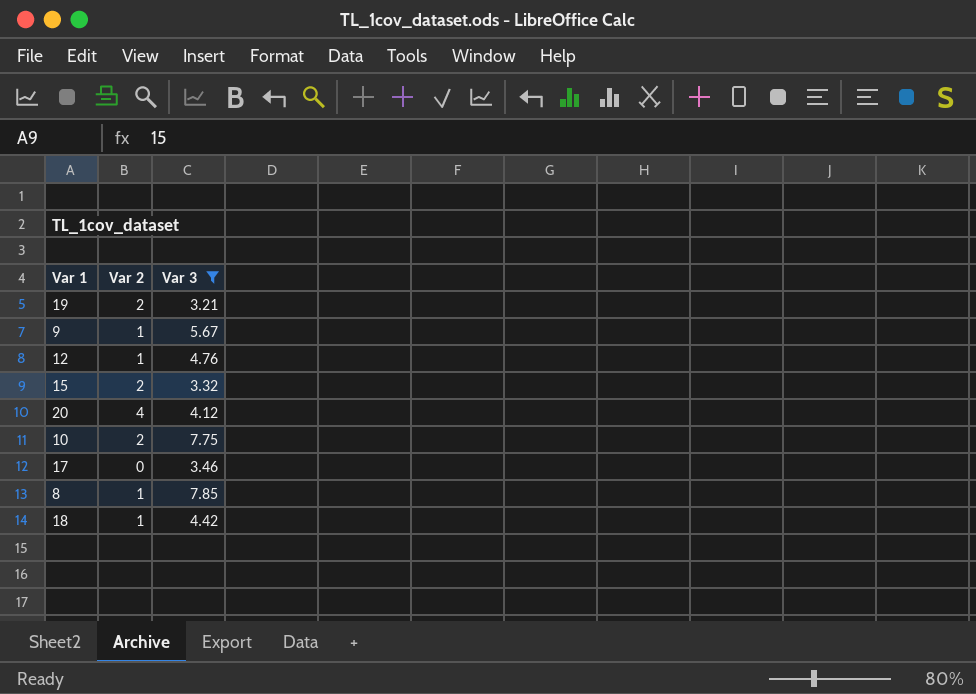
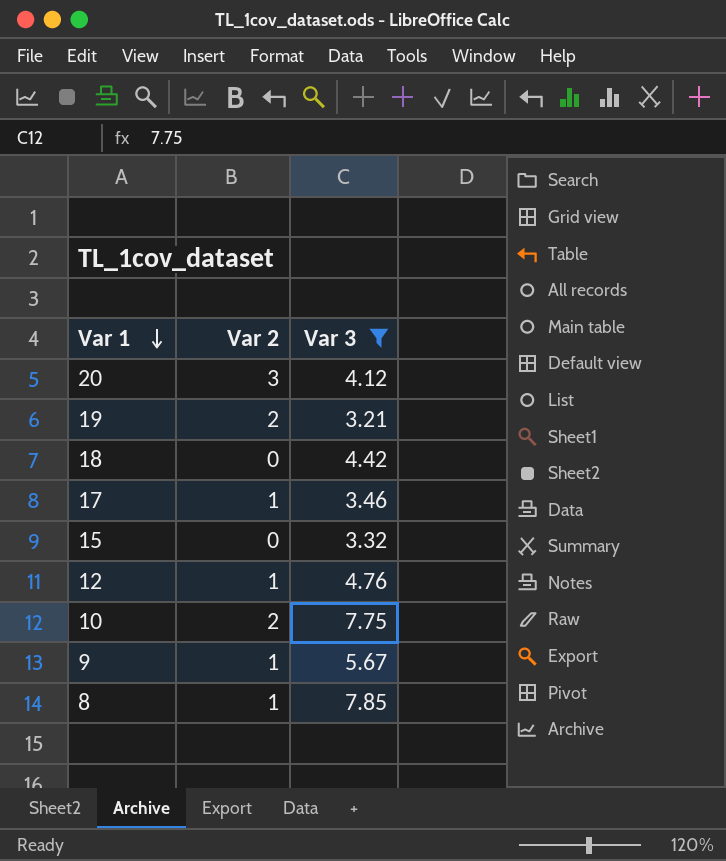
row order: none -> Var 1 descending
20 | Var 2: 4 -> 3
18 | Var 2: 1 -> 0
17 | Var 2: 0 -> 1
15 | Var 2: 2 -> 0

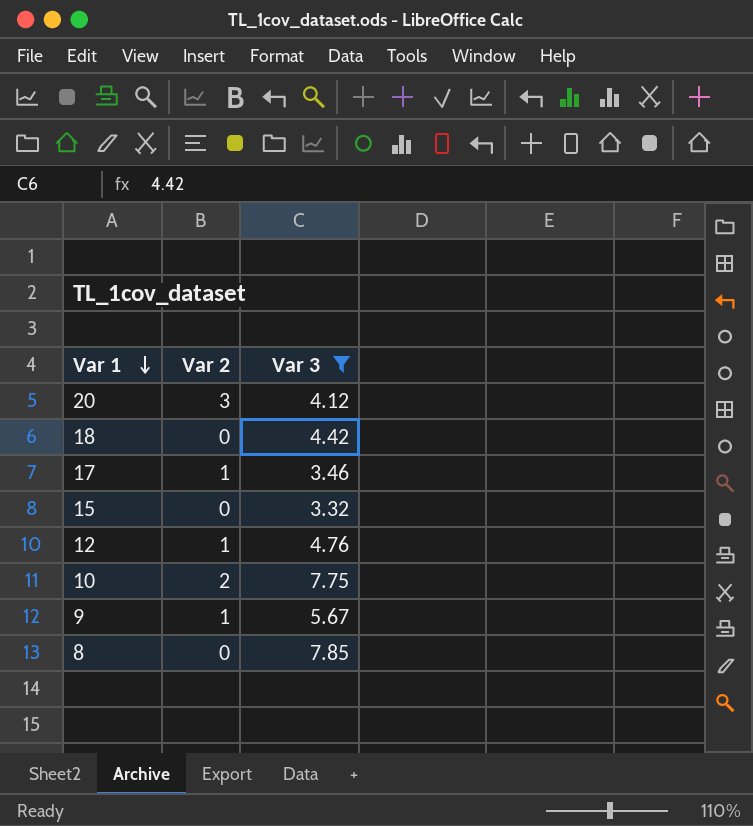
row 19: 2 | 3.21 -> none
8 | Var 2: 1 -> 0

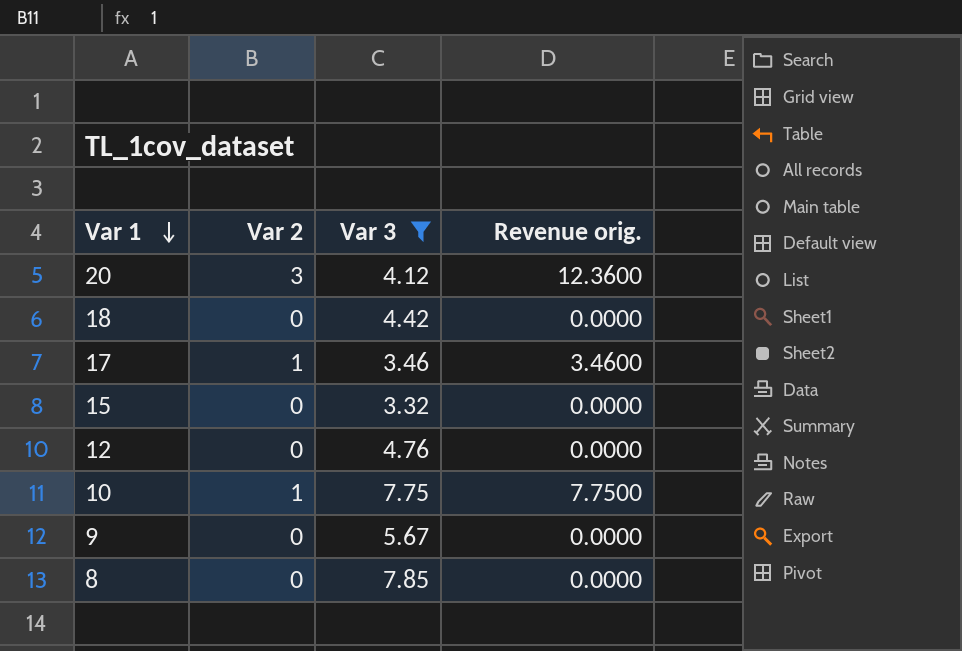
column Revenue orig. | formula: none -> [Var 2] * [Var 3]
12 | Var 2: 1 -> 0
10 | Var 2: 2 -> 1
9 | Var 2: 1 -> 0

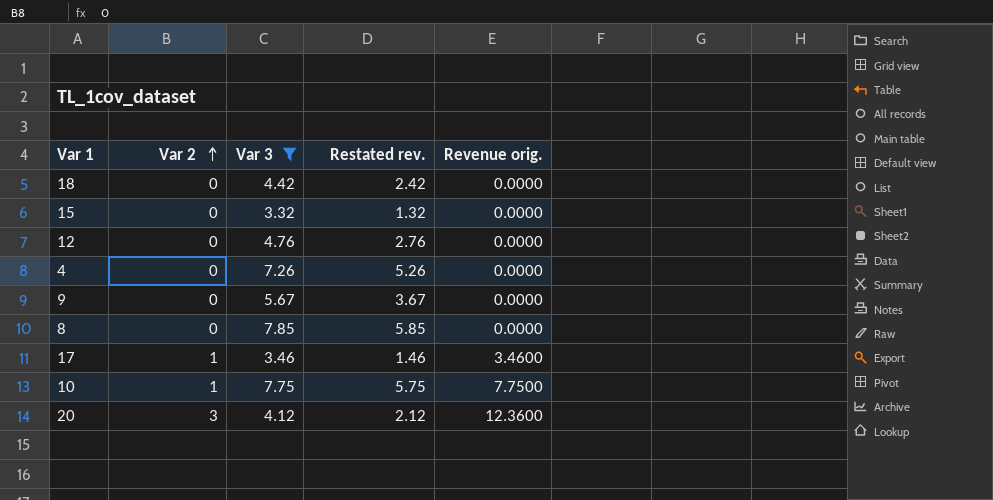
row order: Var 1 descending -> Var 2 ascending
column Restated rev. | formula: none -> [Var 3] - 2
row 4: none -> 0 | 7.26 | 5.26 | 0.0000

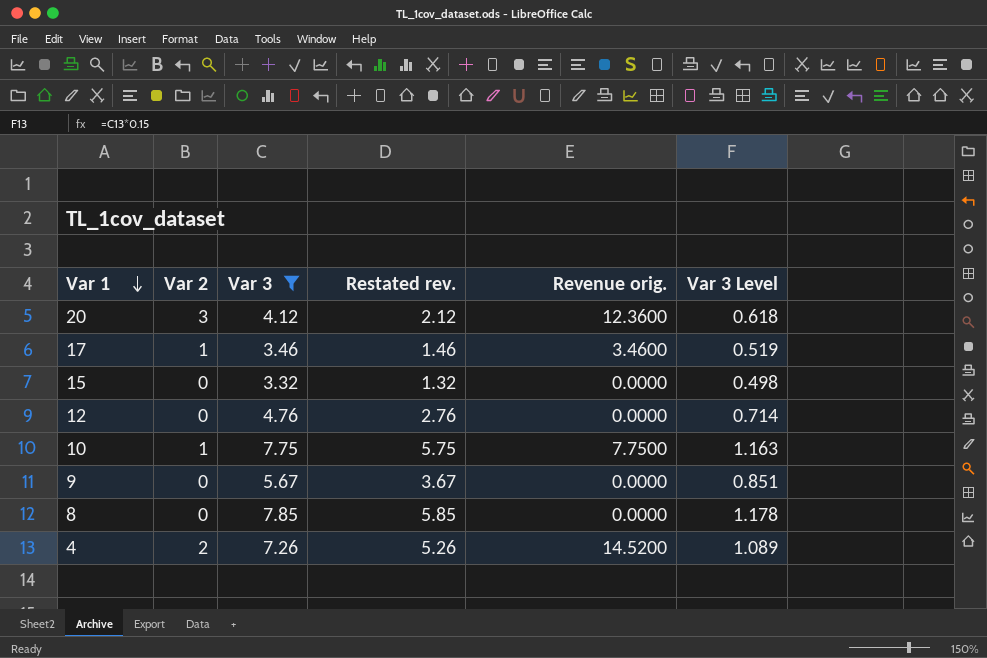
row order: Var 2 ascending -> Var 1 descending
column Var 3 Level | formula: none -> [Var 3] * 0.15
row 18: 0 | 4.42 | 2.42 | 0.0000 -> none
4 | Var 2: 0 -> 2
4 | Revenue orig.: 0.0000 -> 14.5200

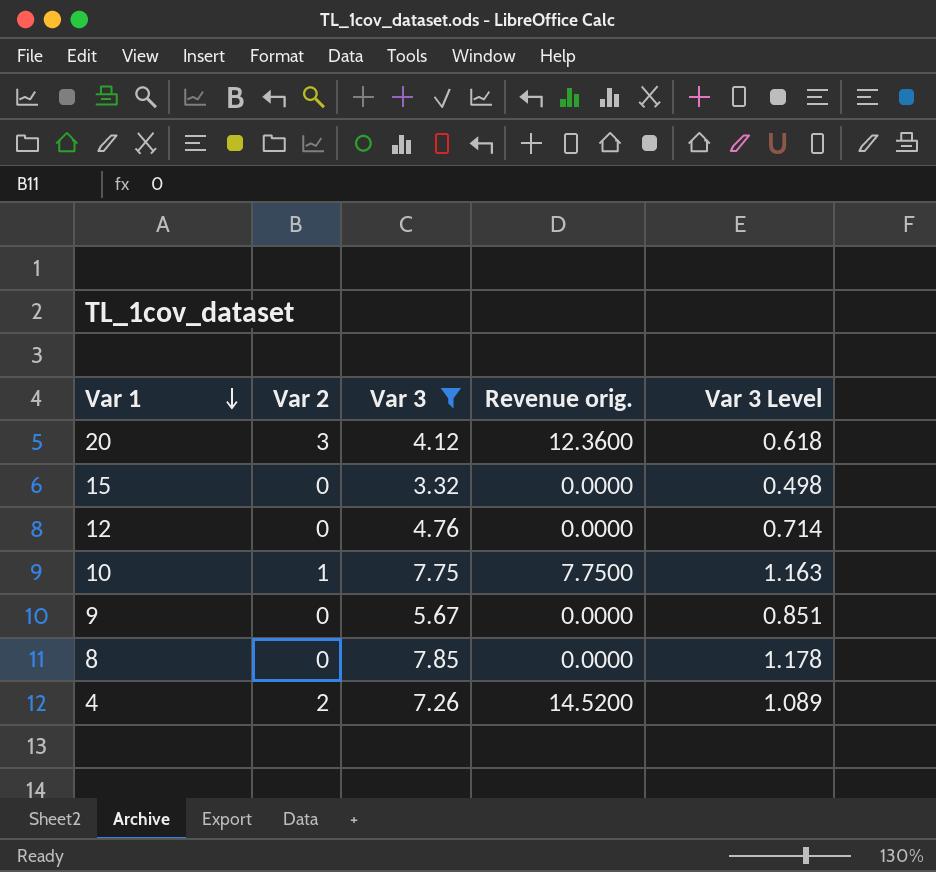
column Restated rev. | formula: [Var 3] - 2 -> none
row 17: 1 | 3.46 | 1.46 | 3.4600 | 0.519 -> none

